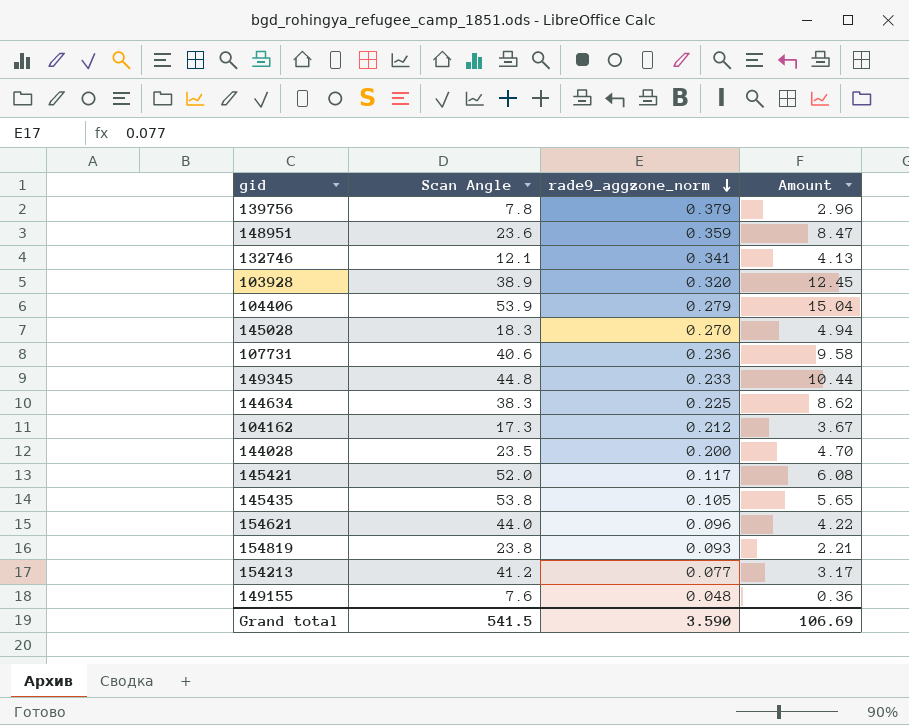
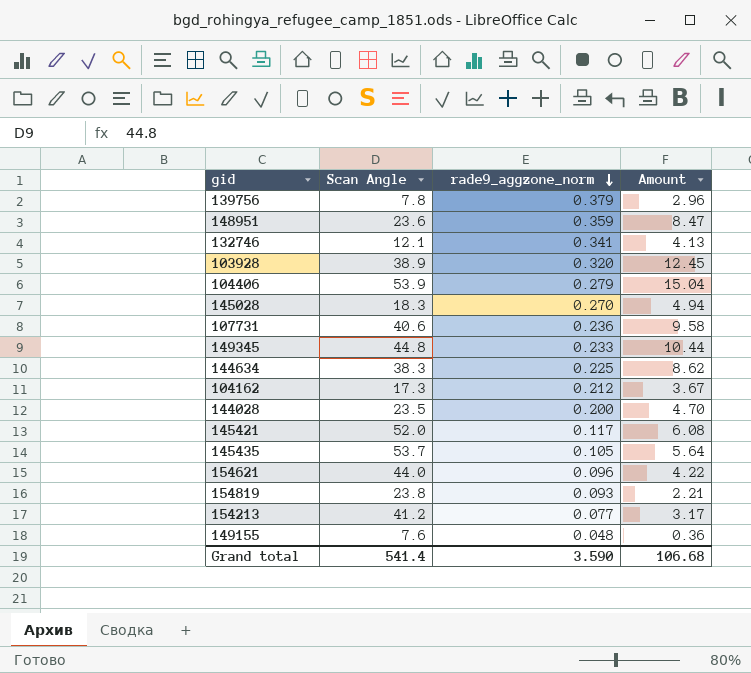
145435 | Scan Angle: 53.8 -> 53.7
145435 | Amount: 5.65 -> 5.64
Grand total | Scan Angle: 541.5 -> 541.4
Grand total | Amount: 106.69 -> 106.68

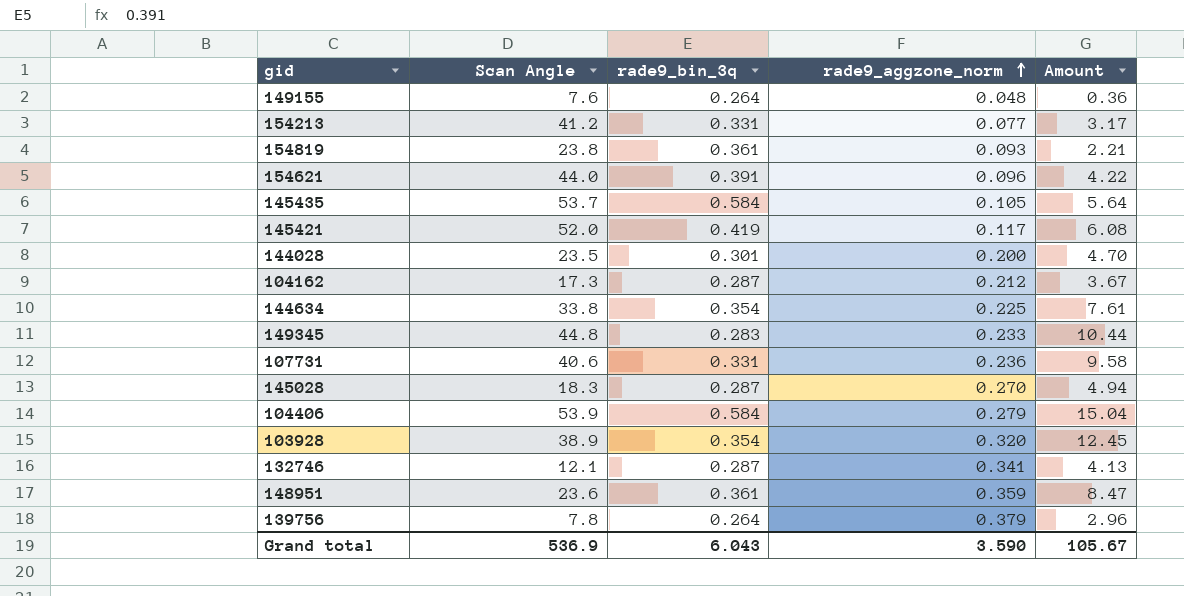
row order: rade9_aggzone_norm descending -> rade9_aggzone_norm ascending
column rade9_bin_3q | position: none -> 3
144634 | Scan Angle: 38.3 -> 33.8
144634 | Amount: 8.62 -> 7.61
Grand total | Scan Angle: 541.4 -> 536.9
Grand total | Amount: 106.68 -> 105.67

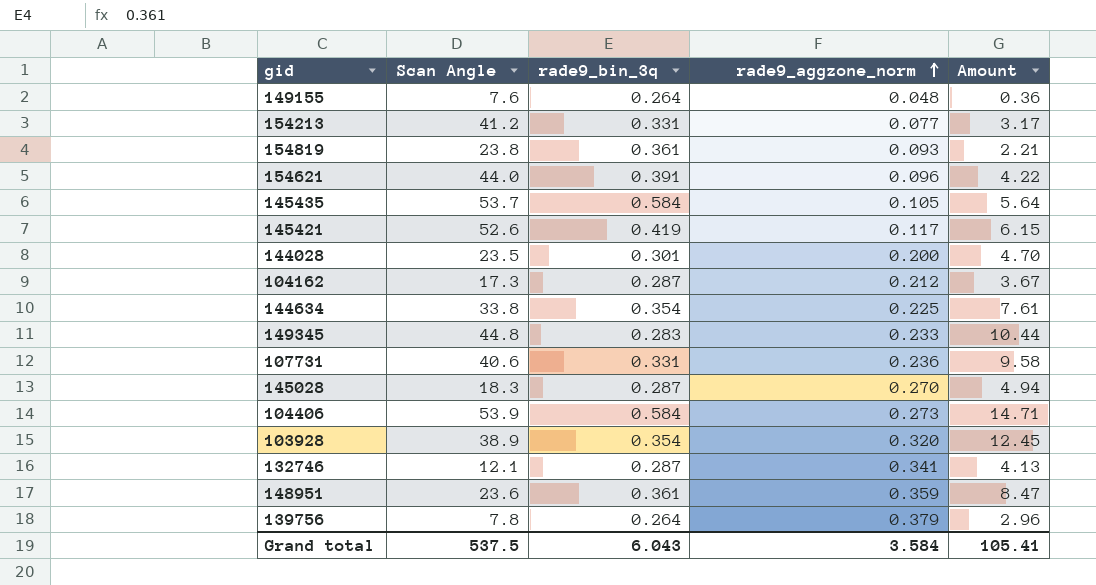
145421 | Scan Angle: 52.0 -> 52.6
145421 | Amount: 6.08 -> 6.15
104406 | rade9_aggzone_norm: 0.279 -> 0.273
104406 | Amount: 15.04 -> 14.71
Grand total | Scan Angle: 536.9 -> 537.5
Grand total | rade9_aggzone_norm: 3.590 -> 3.584
Grand total | Amount: 105.67 -> 105.41

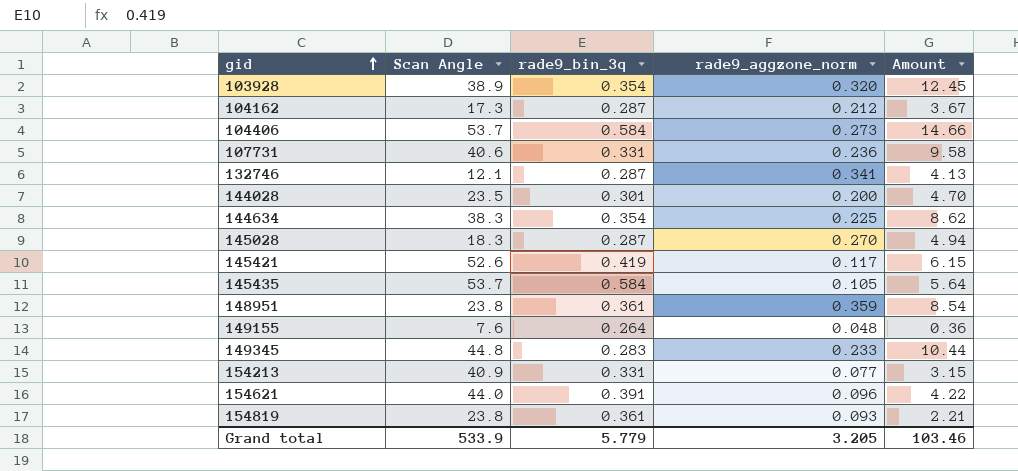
row order: rade9_aggzone_norm ascending -> gid ascending
row 139756: 7.8 | 0.264 | 0.379 | 2.96 -> none
104406 | Scan Angle: 53.9 -> 53.7
104406 | Amount: 14.71 -> 14.66
144634 | Scan Angle: 33.8 -> 38.3
144634 | Amount: 7.61 -> 8.62
148951 | Scan Angle: 23.6 -> 23.8
148951 | Amount: 8.47 -> 8.54
154213 | Scan Angle: 41.2 -> 40.9
154213 | Amount: 3.17 -> 3.15
Grand total | Scan Angle: 537.5 -> 533.9
Grand total | rade9_bin_3q: 6.043 -> 5.779
Grand total | rade9_aggzone_norm: 3.584 -> 3.205
Grand total | Amount: 105.41 -> 103.46

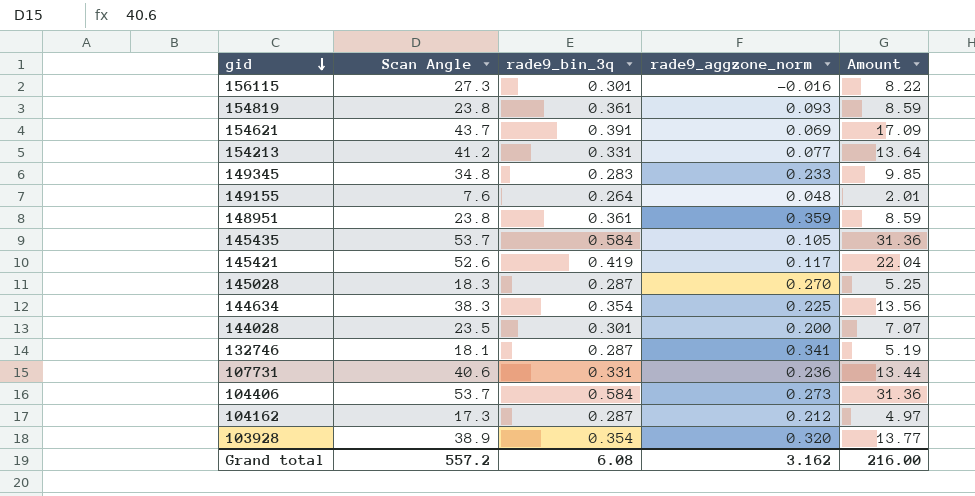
row order: gid ascending -> gid descending
column Amount | formula: [Scan Angle] * [rade9_aggzone_norm] -> [Scan Angle] * [rade9_bin_3q]
row 156115: none -> 27.3 | 0.301 | -0.016 | 8.22
154621 | Scan Angle: 44.0 -> 43.7
154621 | rade9_aggzone_norm: 0.096 -> 0.069
154213 | Scan Angle: 40.9 -> 41.2
149345 | Scan Angle: 44.8 -> 34.8
132746 | Scan Angle: 12.1 -> 18.1
Grand total | Scan Angle: 533.9 -> 557.2
Grand total | rade9_bin_3q: 5.779 -> 6.08
Grand total | rade9_aggzone_norm: 3.205 -> 3.162
Grand total | Amount: 103.46 -> 216.00

